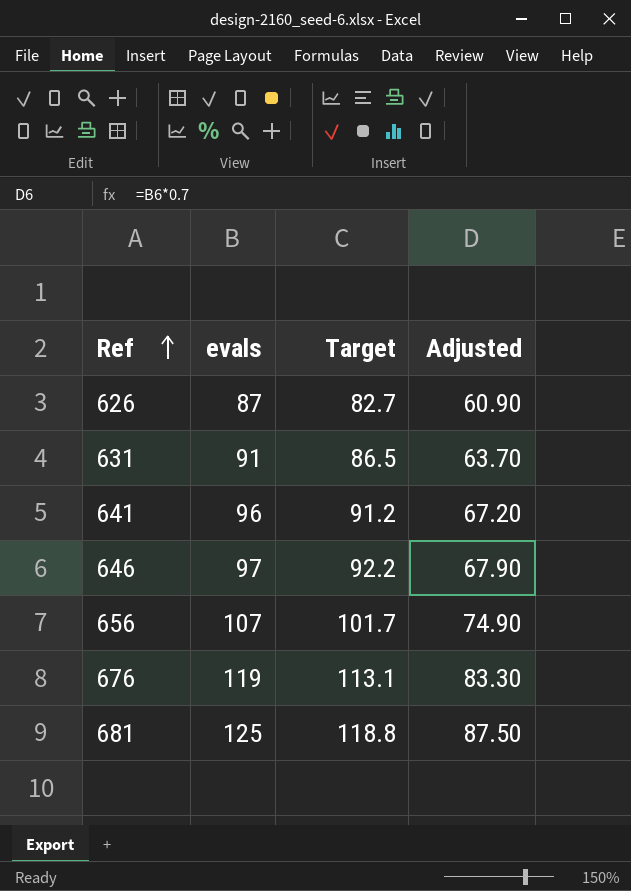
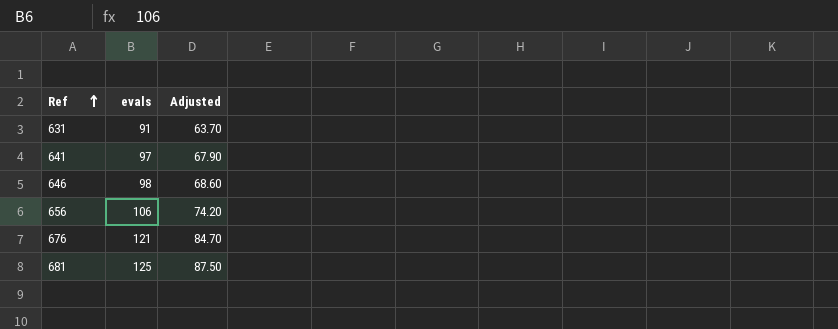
column Target | formula: [evals] * 0.95 -> none
row 626: 87 | 82.7 | 60.90 -> none
641 | evals: 96 -> 97
641 | Adjusted: 67.20 -> 67.90
646 | evals: 97 -> 98
646 | Adjusted: 67.90 -> 68.60
656 | evals: 107 -> 106
656 | Adjusted: 74.90 -> 74.20
676 | evals: 119 -> 121
676 | Adjusted: 83.30 -> 84.70

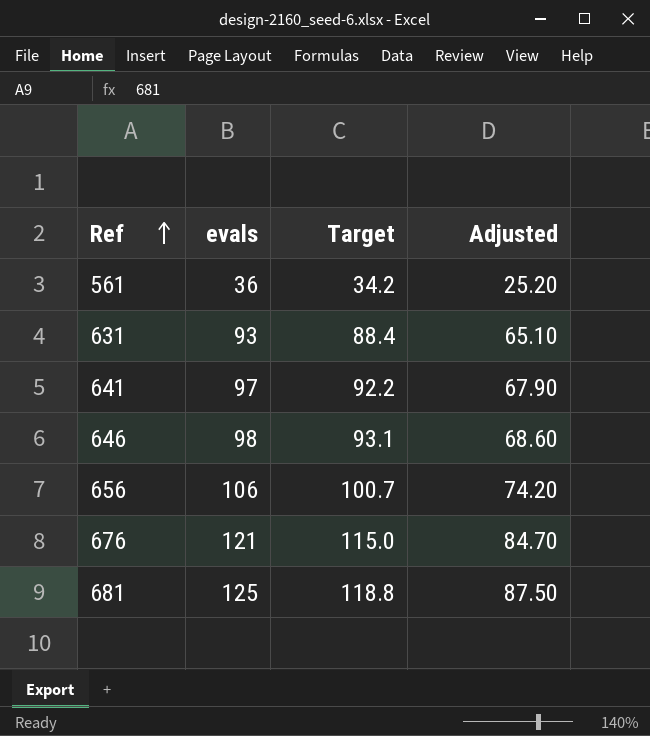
column Target | formula: none -> [evals] * 0.95
row 561: none -> 36 | 34.2 | 25.20
631 | evals: 91 -> 93
631 | Adjusted: 63.70 -> 65.10

